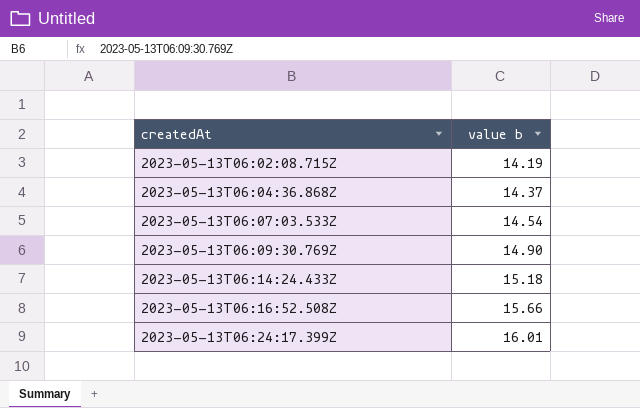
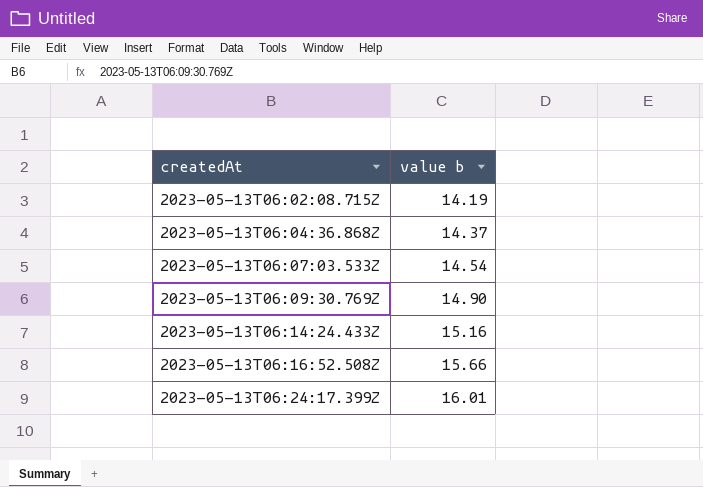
2023-05-13T06:14:24.433Z | value b: 15.18 -> 15.16

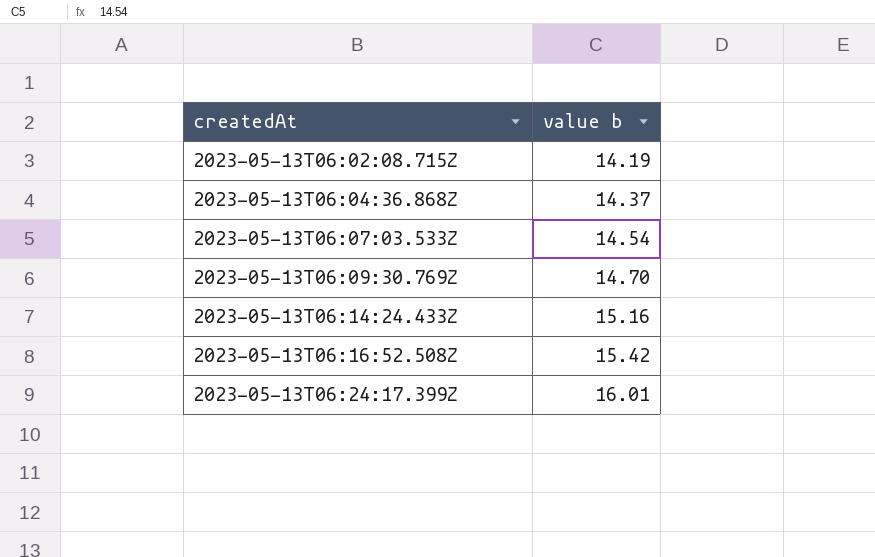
2023-05-13T06:09:30.769Z | value b: 14.90 -> 14.70
2023-05-13T06:16:52.508Z | value b: 15.66 -> 15.42

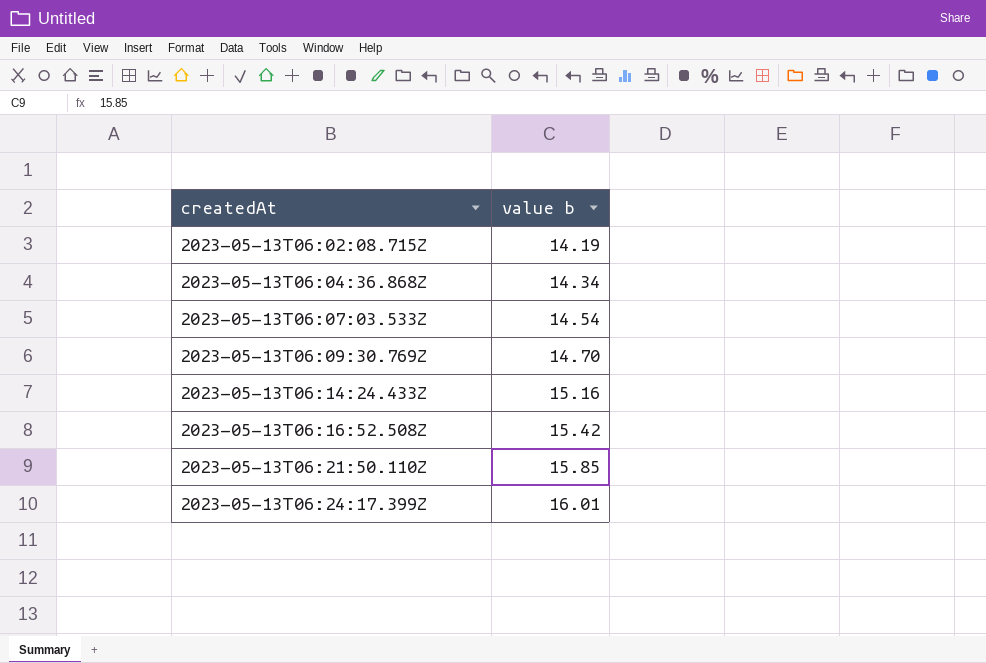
2023-05-13T06:04:36.868Z | value b: 14.37 -> 14.34
row 2023-05-13T06:21:50.110Z: none -> 15.85

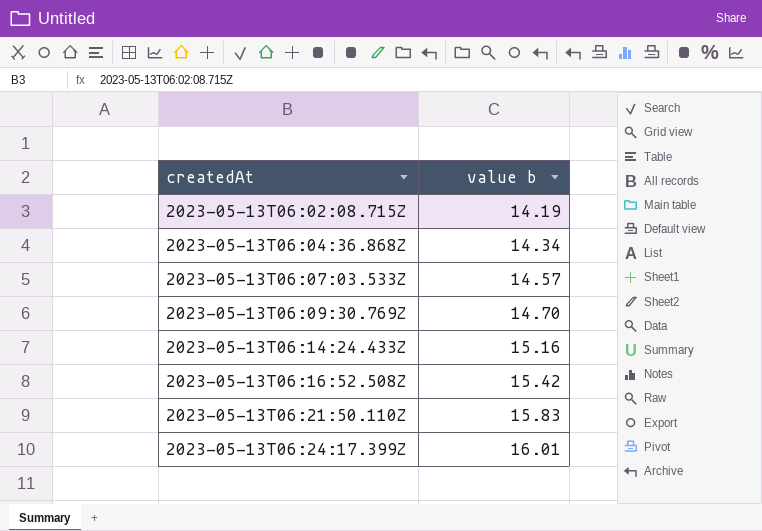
2023-05-13T06:07:03.533Z | value b: 14.54 -> 14.57
2023-05-13T06:21:50.110Z | value b: 15.85 -> 15.83

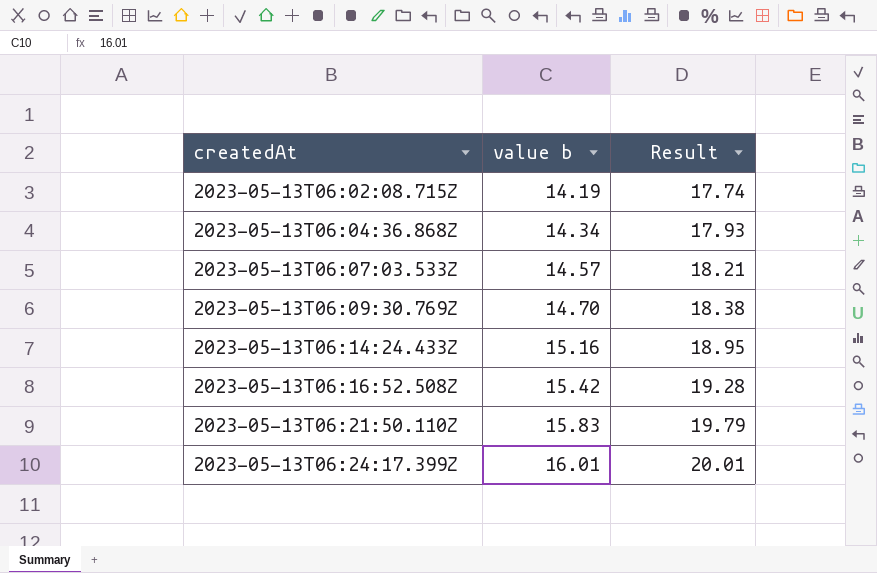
column Result | formula: none -> [value b] * 1.25

